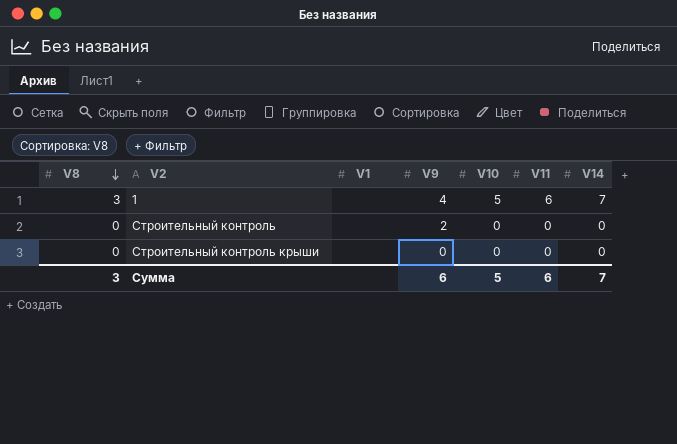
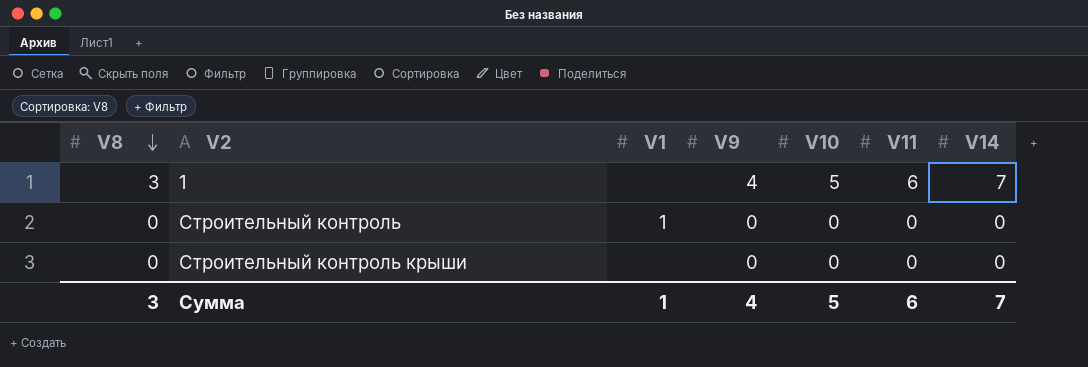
Строительный контроль | V1: none -> 1
Строительный контроль | V9: 2 -> 0
Сумма | V1: none -> 1
Сумма | V9: 6 -> 4

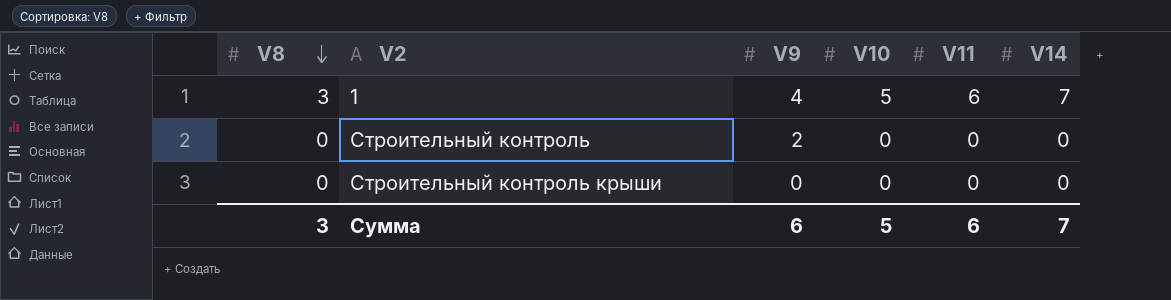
column V1 | position: 3 -> none
Строительный контроль | V9: 0 -> 2
Сумма | V9: 4 -> 6

